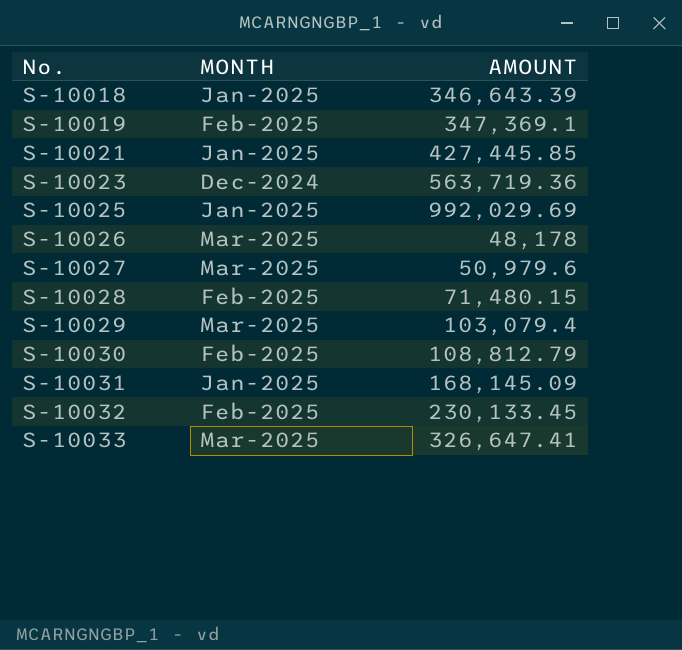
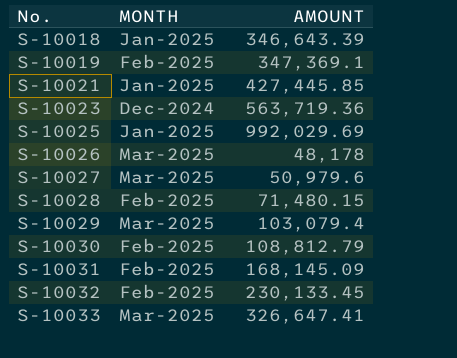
S-10031 | MONTH: Jan-2025 -> Feb-2025

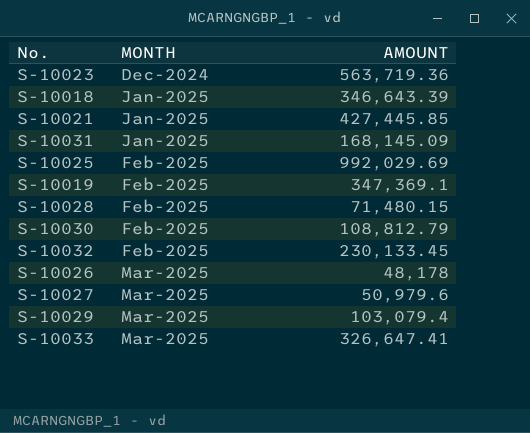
row order: No. ascending -> MONTH ascending
S-10031 | MONTH: Feb-2025 -> Jan-2025
S-10025 | MONTH: Jan-2025 -> Feb-2025

